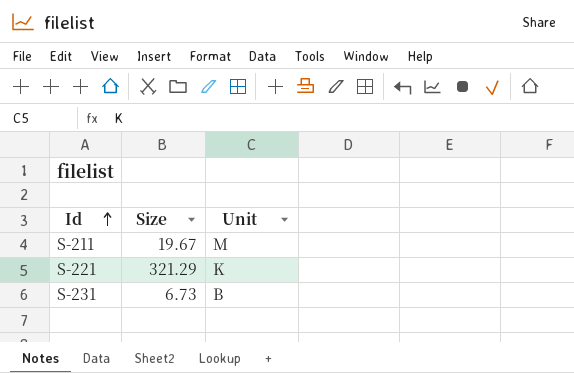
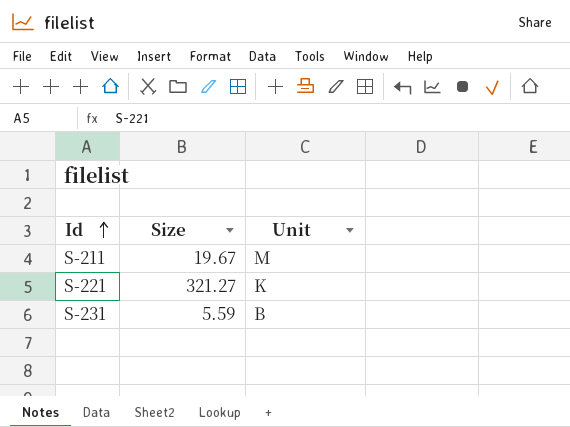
S-221 | Size: 321.29 -> 321.27
S-231 | Size: 6.73 -> 5.59

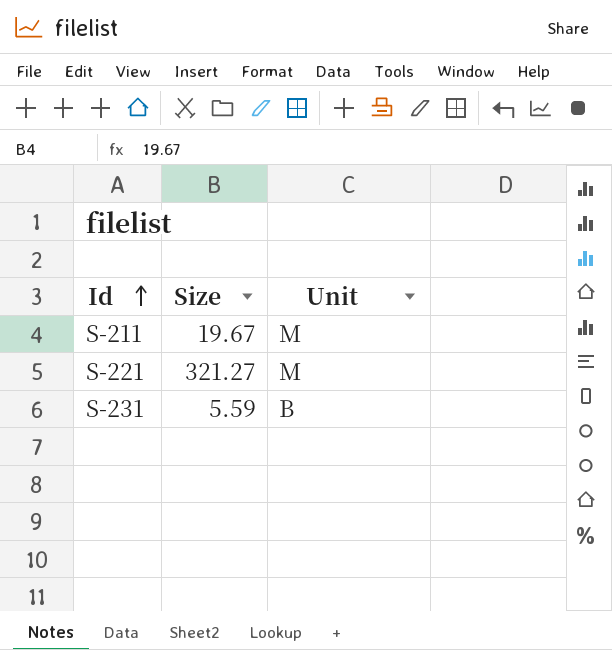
S-221 | Unit: K -> M

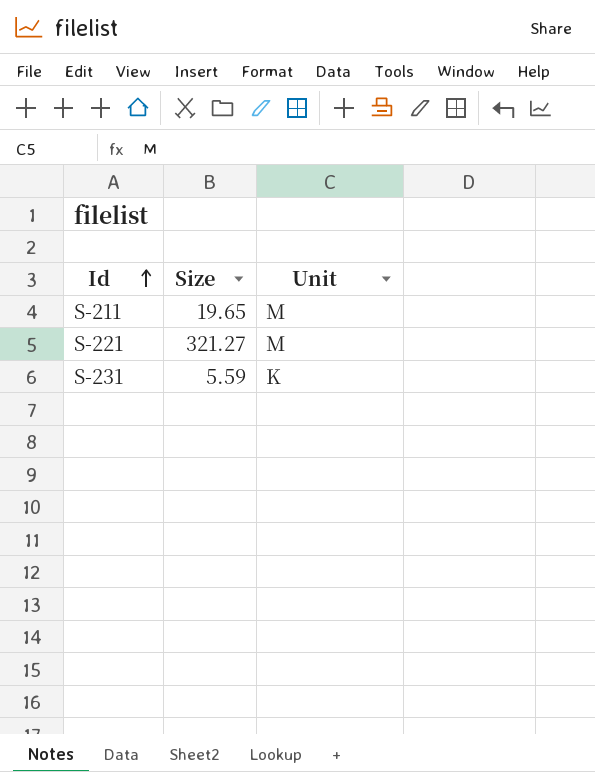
S-211 | Size: 19.67 -> 19.65
S-231 | Unit: B -> K

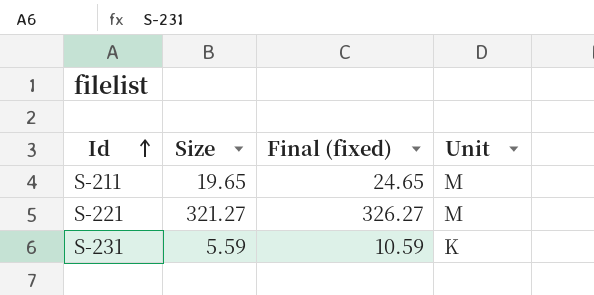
column Final (fixed) | formula: none -> [Size] + 5

